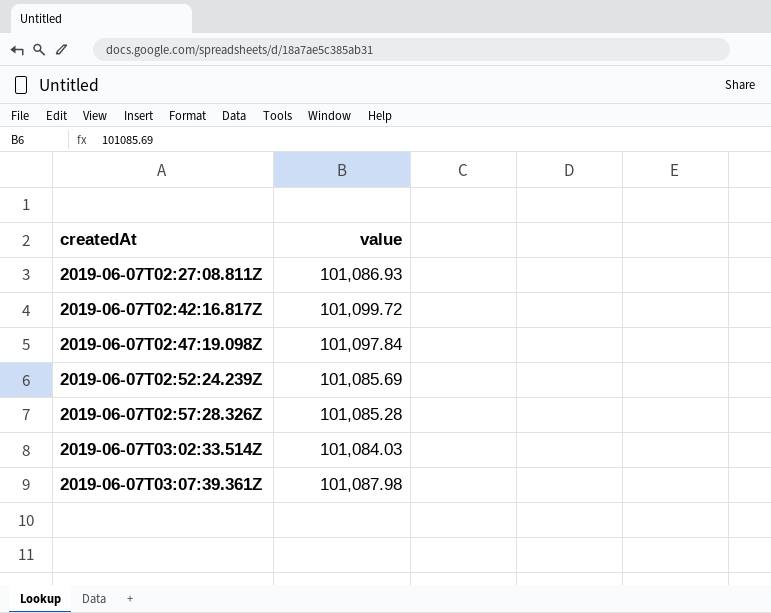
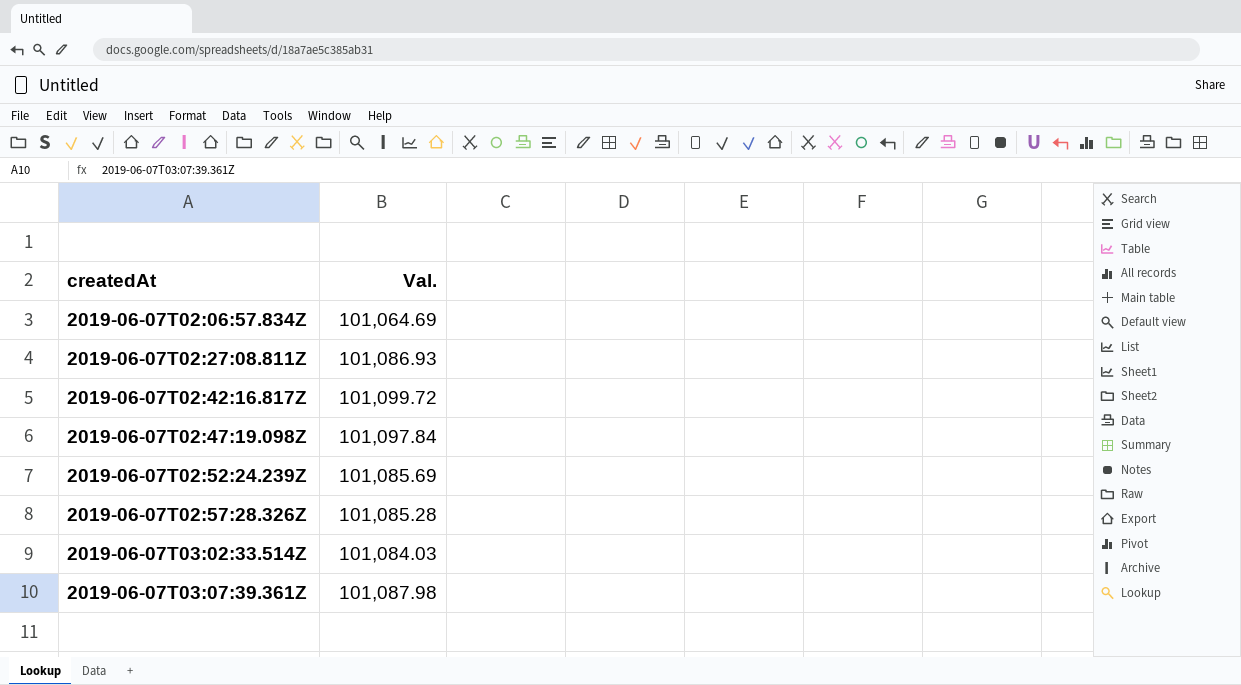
column name: value -> Val.
row 2019-06-07T02:06:57.834Z: none -> 101,064.69

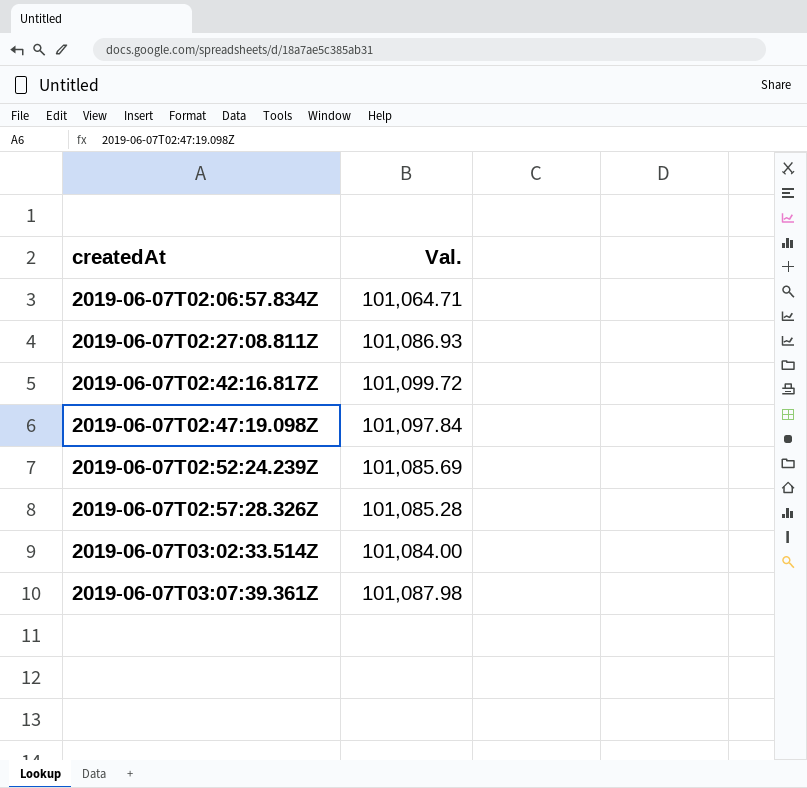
2019-06-07T02:06:57.834Z | Val.: 101,064.69 -> 101,064.71
2019-06-07T03:02:33.514Z | Val.: 101,084.03 -> 101,084.00

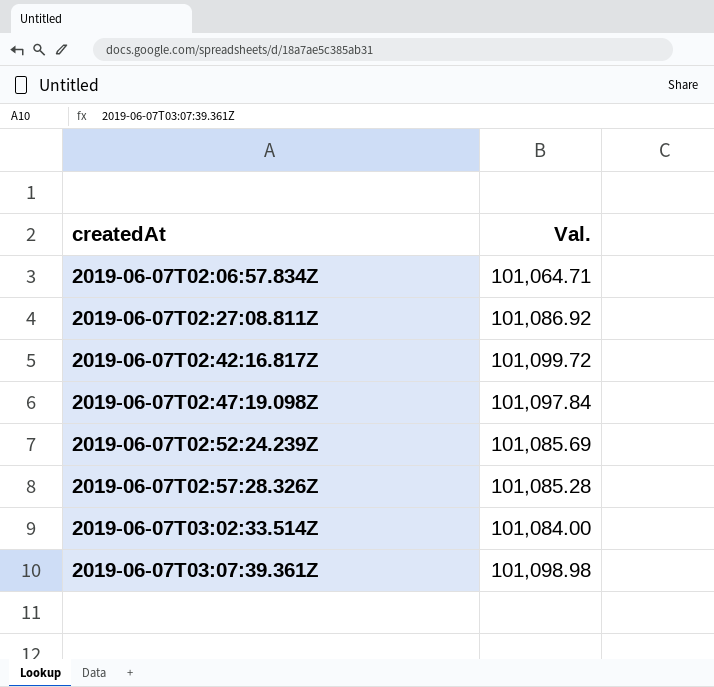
2019-06-07T02:27:08.811Z | Val.: 101,086.93 -> 101,086.92
2019-06-07T03:07:39.361Z | Val.: 101,087.98 -> 101,098.98

